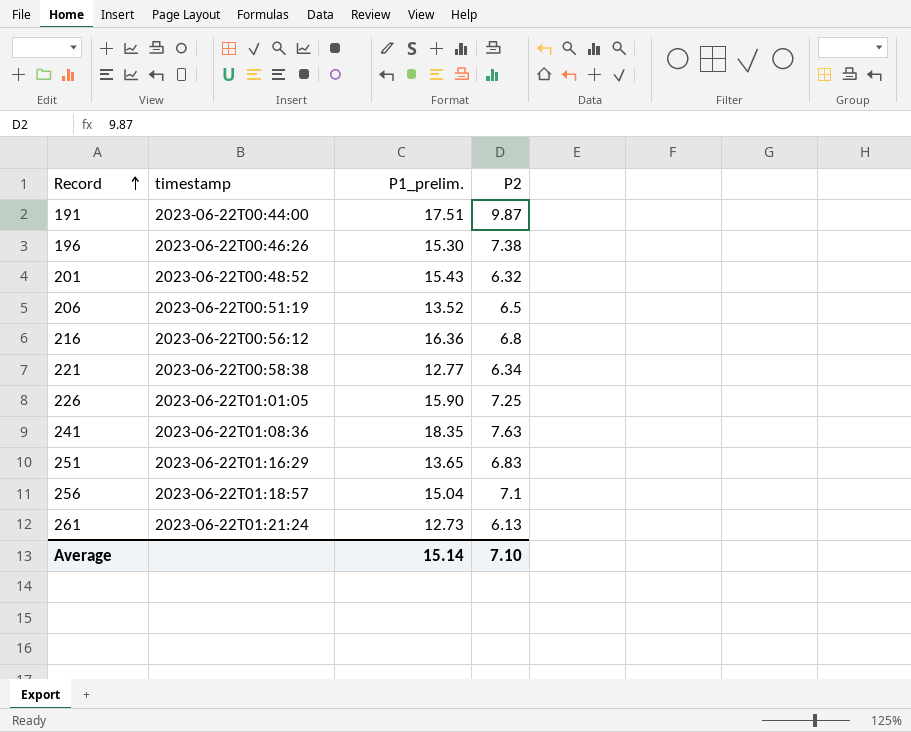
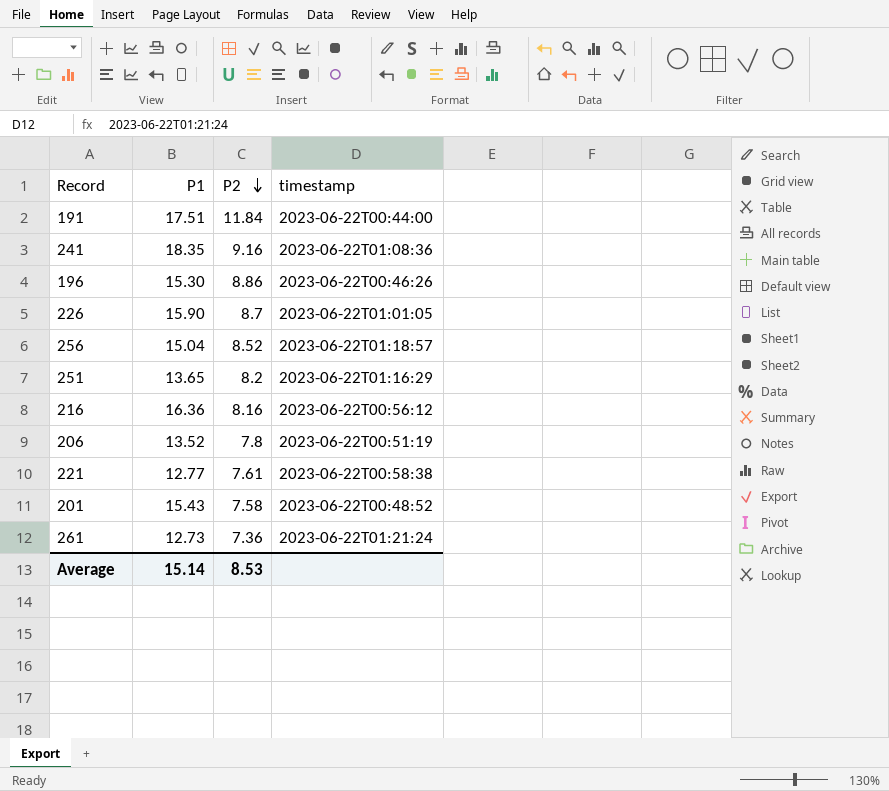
row order: Record ascending -> P2 descending
column name: P1_prelim. -> P1
column timestamp | position: 2 -> 4
191 | P2: 9.87 -> 11.84
241 | P2: 7.63 -> 9.16
196 | P2: 7.38 -> 8.86
226 | P2: 7.25 -> 8.7
256 | P2: 7.1 -> 8.52
251 | P2: 6.83 -> 8.2
216 | P2: 6.8 -> 8.16
206 | P2: 6.5 -> 7.8
221 | P2: 6.34 -> 7.61
201 | P2: 6.32 -> 7.58
261 | P2: 6.13 -> 7.36
Average | P2: 7.10 -> 8.53

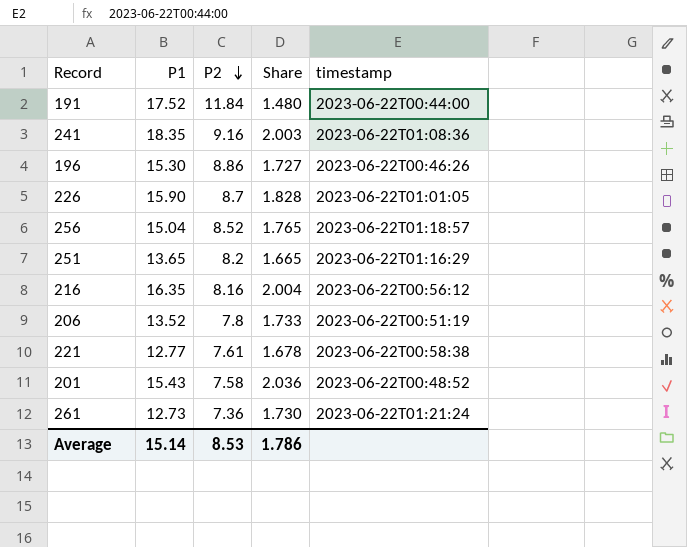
column Share | formula: none -> [P1] / [P2]
191 | P1: 17.51 -> 17.52
216 | P1: 16.36 -> 16.35

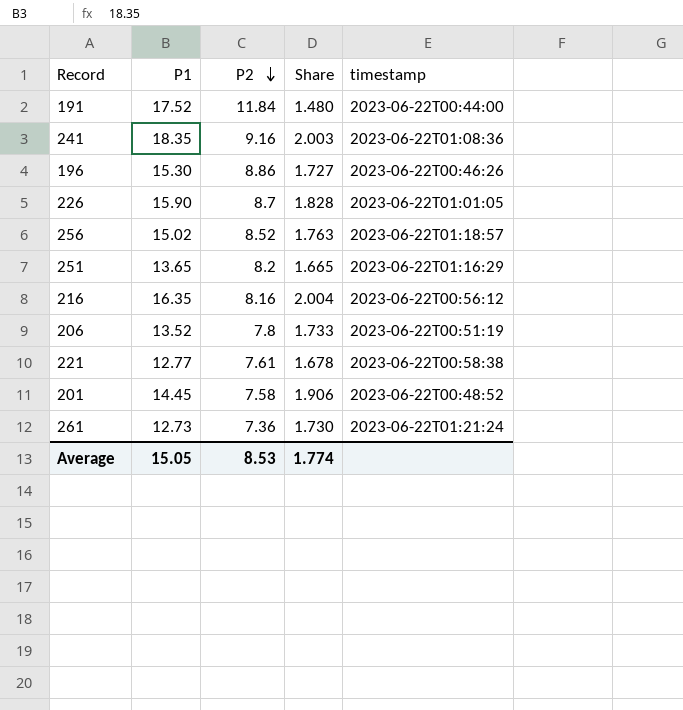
256 | P1: 15.04 -> 15.02
256 | Share: 1.765 -> 1.763
201 | P1: 15.43 -> 14.45
201 | Share: 2.036 -> 1.906
Average | P1: 15.14 -> 15.05
Average | Share: 1.786 -> 1.774

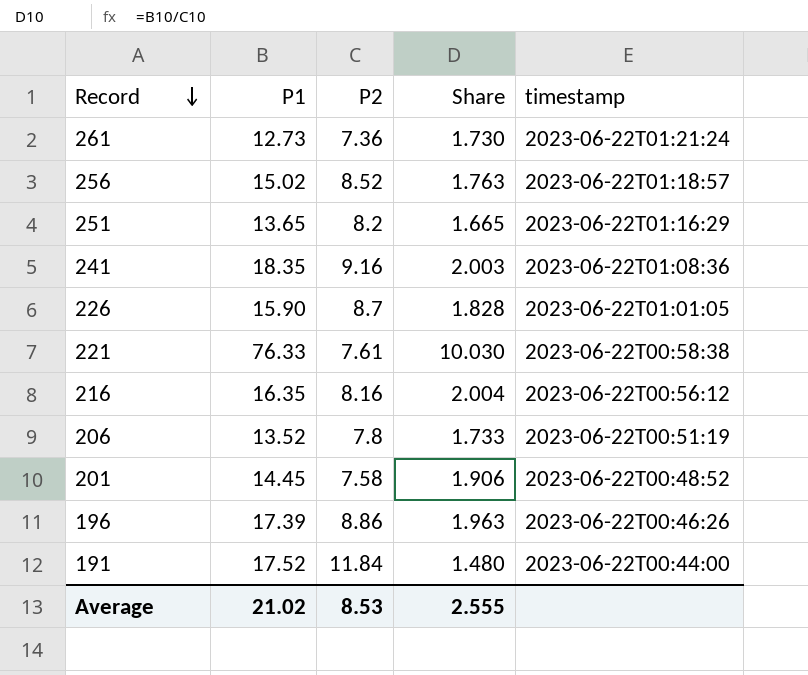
row order: P2 descending -> Record descending
221 | P1: 12.77 -> 76.33
221 | Share: 1.678 -> 10.030
196 | P1: 15.30 -> 17.39
196 | Share: 1.727 -> 1.963
Average | P1: 15.05 -> 21.02
Average | Share: 1.774 -> 2.555

